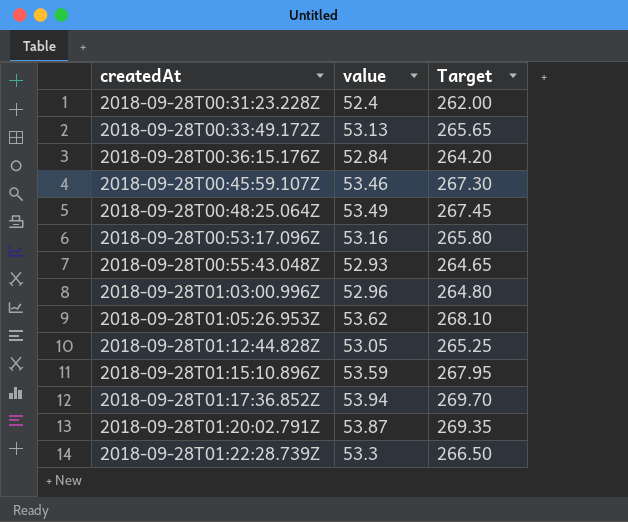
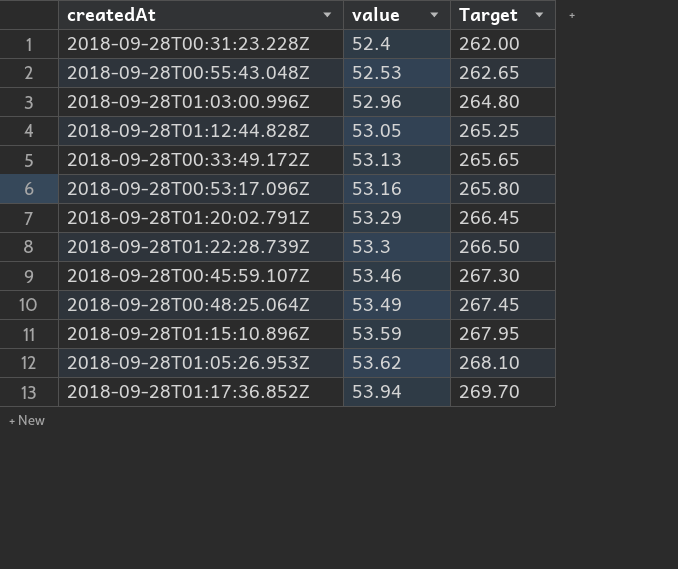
row order: createdAt ascending -> value ascending
row 2018-09-28T00:36:15.176Z: 52.84 | 264.20 -> none
2018-09-28T00:55:43.048Z | value: 52.93 -> 52.53
2018-09-28T00:55:43.048Z | Target: 264.65 -> 262.65
2018-09-28T01:20:02.791Z | value: 53.87 -> 53.29
2018-09-28T01:20:02.791Z | Target: 269.35 -> 266.45

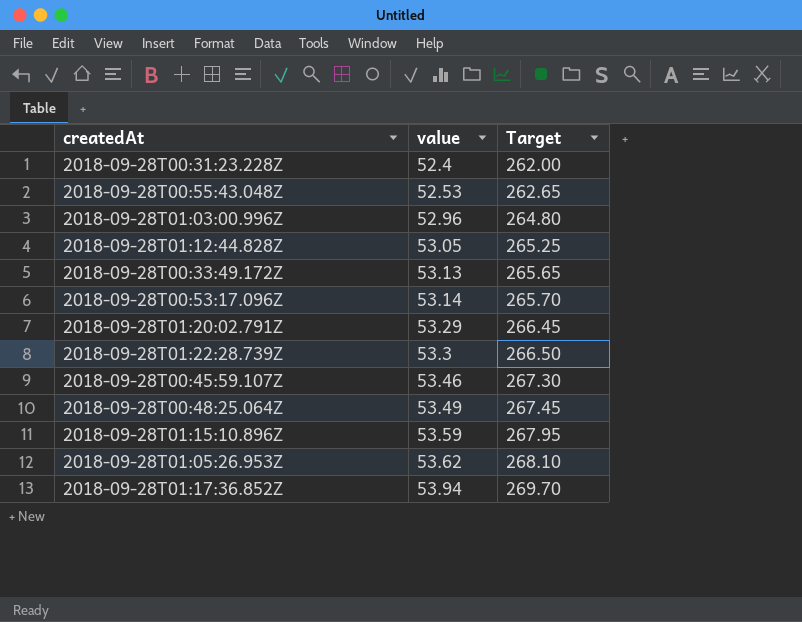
2018-09-28T00:53:17.096Z | value: 53.16 -> 53.14
2018-09-28T00:53:17.096Z | Target: 265.80 -> 265.70

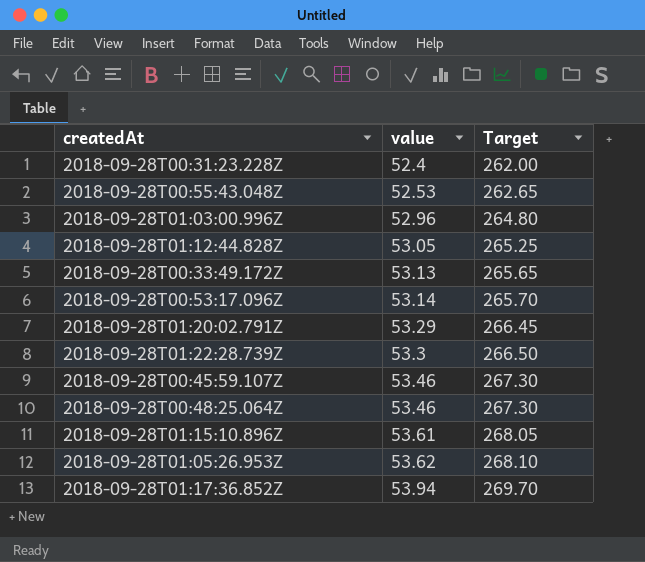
2018-09-28T00:48:25.064Z | value: 53.49 -> 53.46
2018-09-28T00:48:25.064Z | Target: 267.45 -> 267.30
2018-09-28T01:15:10.896Z | value: 53.59 -> 53.61
2018-09-28T01:15:10.896Z | Target: 267.95 -> 268.05

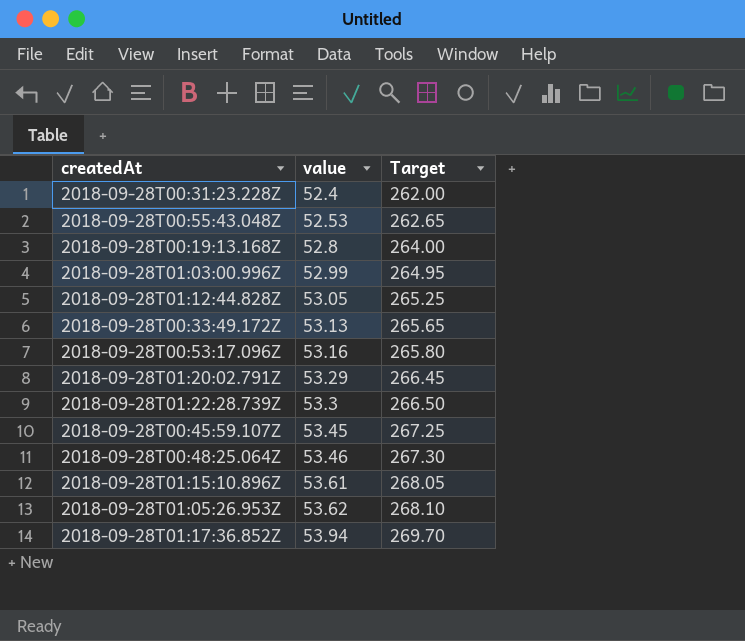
row 2018-09-28T00:19:13.168Z: none -> 52.8 | 264.00
2018-09-28T01:03:00.996Z | value: 52.96 -> 52.99
2018-09-28T01:03:00.996Z | Target: 264.80 -> 264.95
2018-09-28T00:53:17.096Z | value: 53.14 -> 53.16
2018-09-28T00:53:17.096Z | Target: 265.70 -> 265.80
2018-09-28T00:45:59.107Z | value: 53.46 -> 53.45
2018-09-28T00:45:59.107Z | Target: 267.30 -> 267.25

